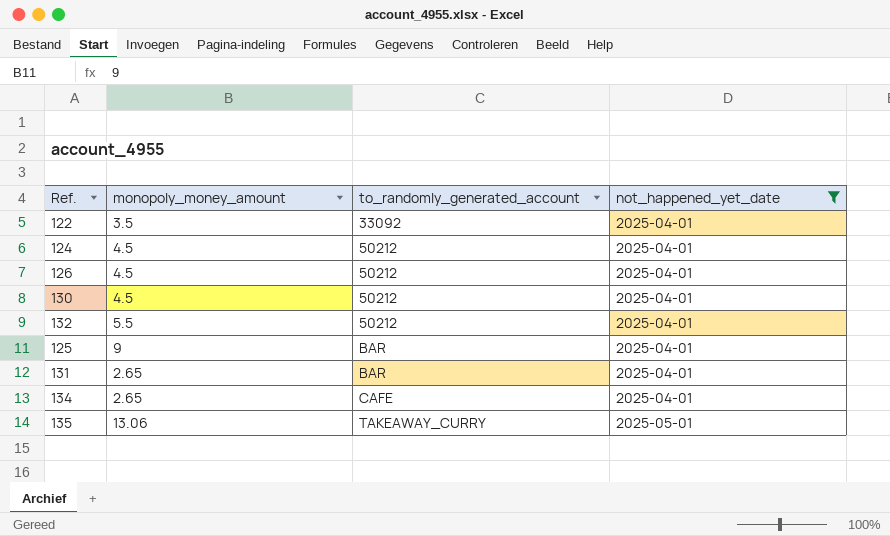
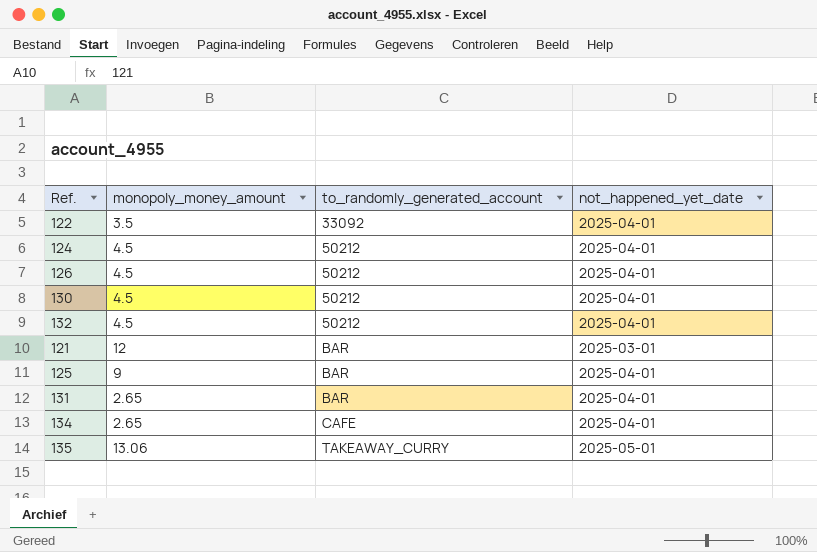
filter: not_happened_yet_date != 2025-03-01 -> none
132 | monopoly_money_amount: 5.5 -> 4.5

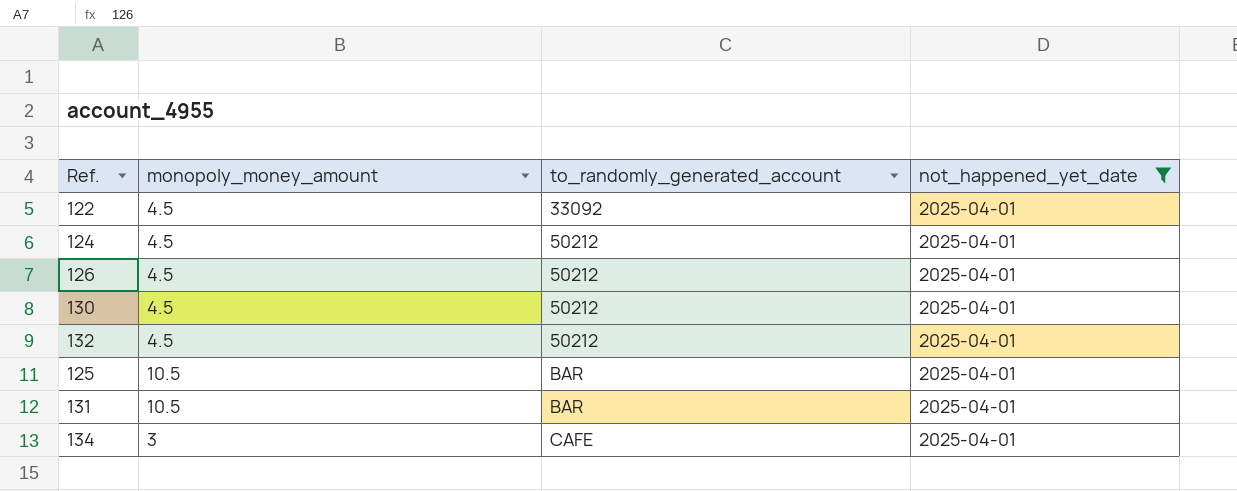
filter: none -> not_happened_yet_date = 2025-04-01
122 | monopoly_money_amount: 3.5 -> 4.5
125 | monopoly_money_amount: 9 -> 10.5
131 | monopoly_money_amount: 2.65 -> 10.5
134 | monopoly_money_amount: 2.65 -> 3

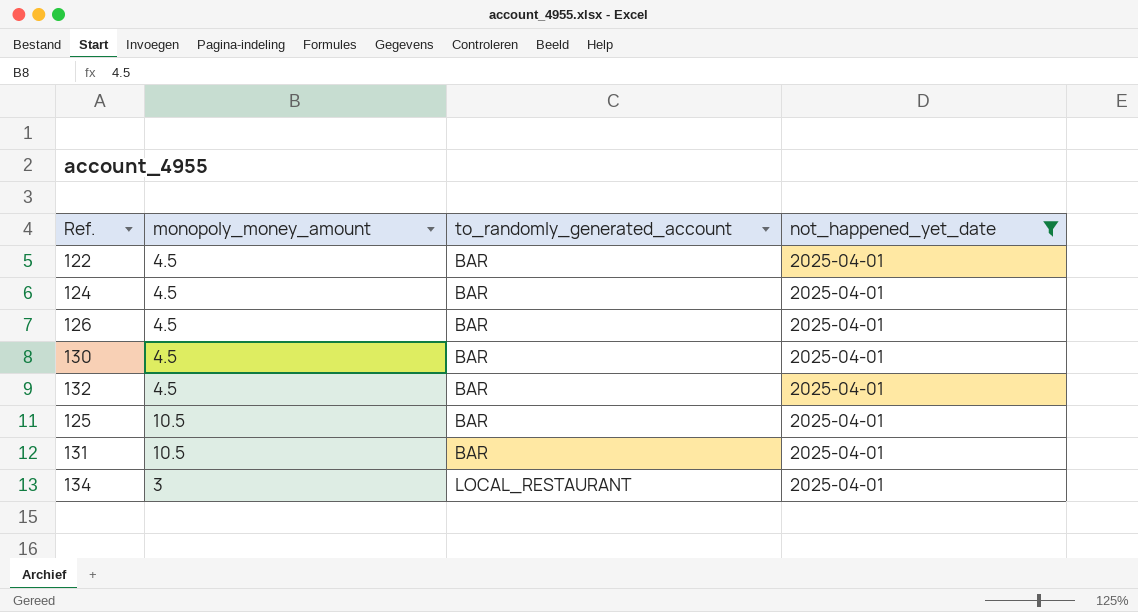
122 | to_randomly_generated_account: 33092 -> BAR
124 | to_randomly_generated_account: 50212 -> BAR
126 | to_randomly_generated_account: 50212 -> BAR
130 | to_randomly_generated_account: 50212 -> BAR
132 | to_randomly_generated_account: 50212 -> BAR
134 | to_randomly_generated_account: CAFE -> LOCAL_RESTAURANT

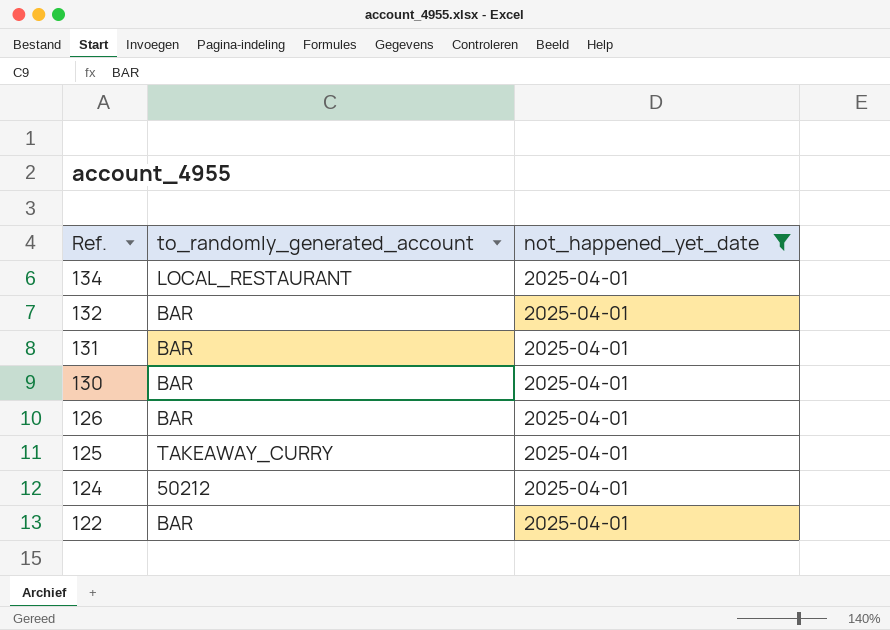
row order: to_randomly_generated_account ascending -> Ref. descending
column monopoly_money_amount | position: 2 -> none
125 | to_randomly_generated_account: BAR -> TAKEAWAY_CURRY
124 | to_randomly_generated_account: BAR -> 50212

